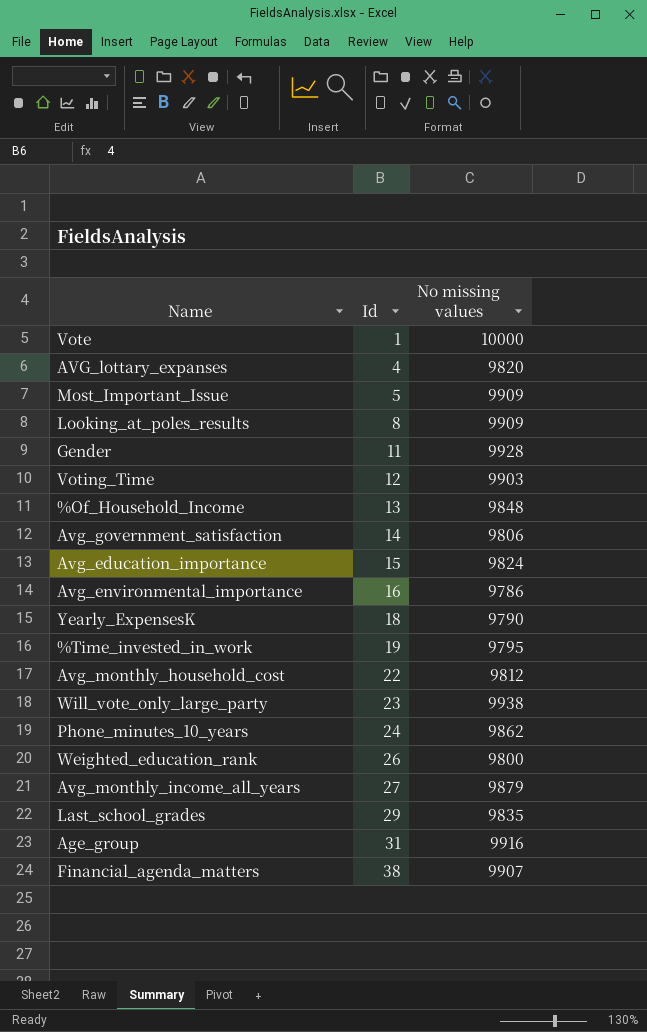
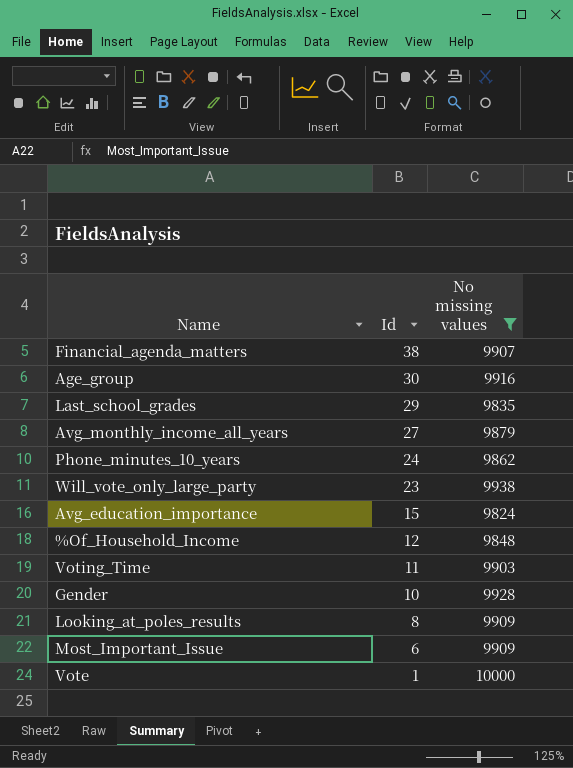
filter: none -> No missing values >= 9824
row order: Id ascending -> Id descending
Age_group | Id: 31 -> 30
%Of_Household_Income | Id: 13 -> 12
Voting_Time | Id: 12 -> 11
Gender | Id: 11 -> 10
Most_Important_Issue | Id: 5 -> 6

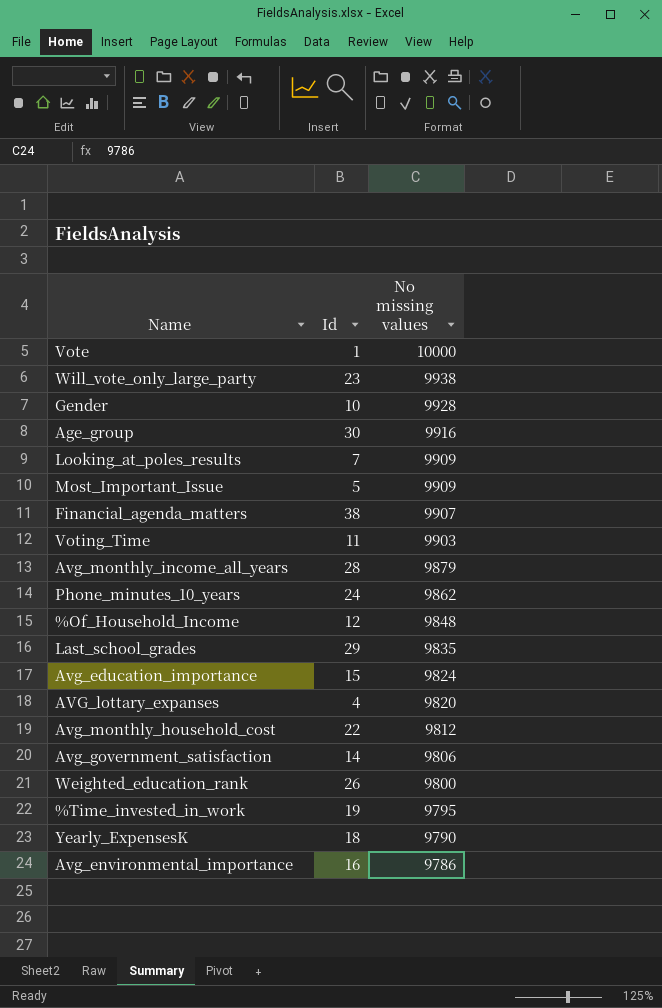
filter: No missing values >= 9824 -> none
row order: Id descending -> No missing values descending
Looking_at_poles_results | Id: 8 -> 7
Most_Important_Issue | Id: 6 -> 5
Avg_monthly_income_all_years | Id: 27 -> 28

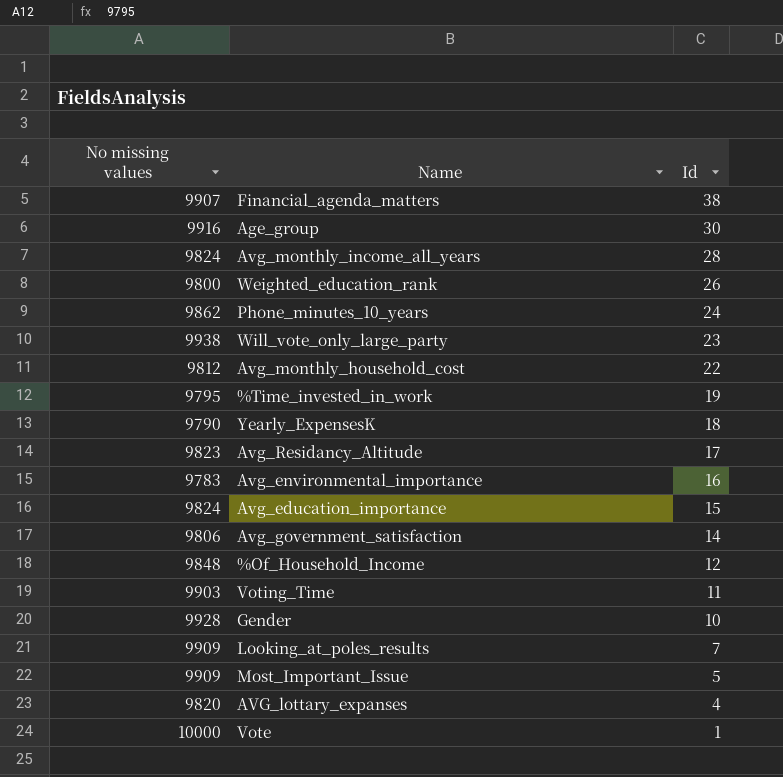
row order: No missing values descending -> Id descending
column No missing values | position: 3 -> 1
row Last_school_grades: 29 | 9835 -> none
Avg_monthly_income_all_years | No missing values: 9879 -> 9824
row Avg_Residancy_Altitude: none -> 9823 | 17
Avg_environmental_importance | No missing values: 9786 -> 9783

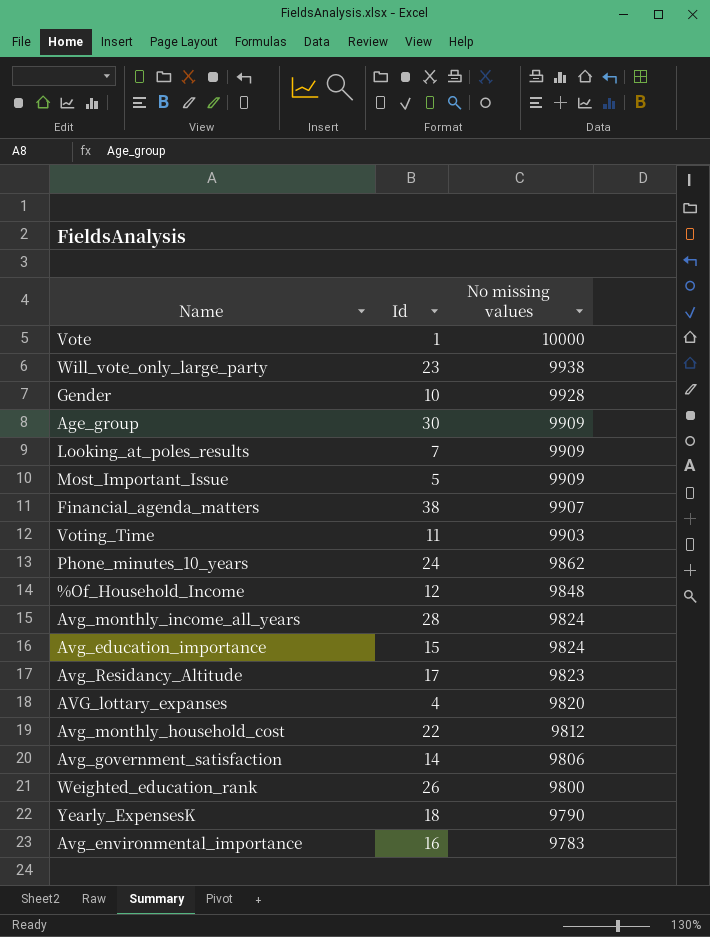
row order: Id descending -> No missing values descending
column No missing values | position: 1 -> 3
row %Time_invested_in_work: 9795 | 19 -> none
Age_group | No missing values: 9916 -> 9909

